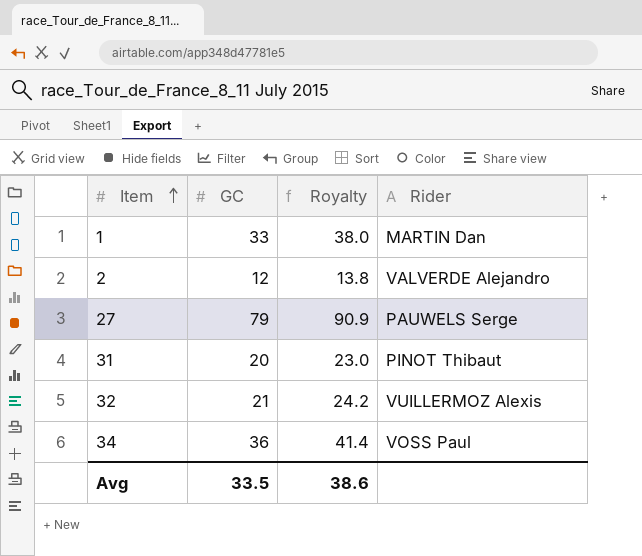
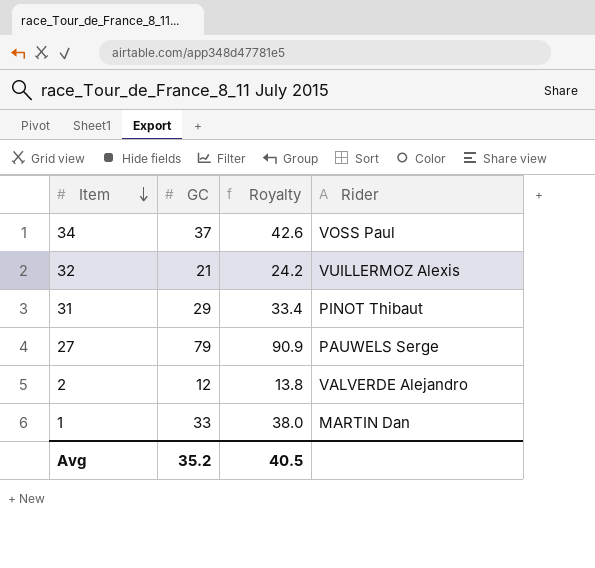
row order: Item ascending -> Item descending
34 | GC: 36 -> 37
34 | Royalty: 41.4 -> 42.6
31 | GC: 20 -> 29
31 | Royalty: 23.0 -> 33.4
Avg | GC: 33.5 -> 35.2
Avg | Royalty: 38.6 -> 40.5

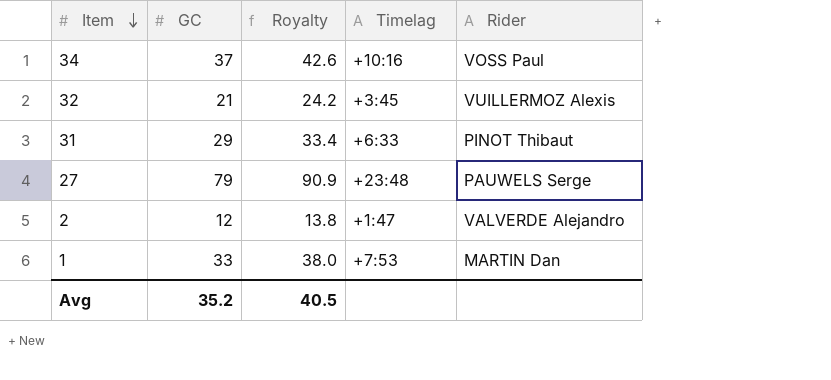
column Timelag | position: none -> 4

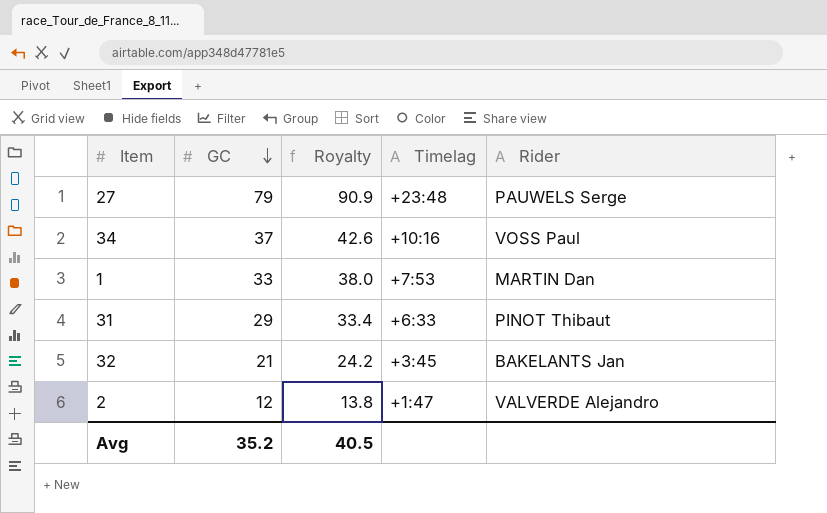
row order: Item descending -> GC descending
32 | Rider: VUILLERMOZ Alexis -> BAKELANTS Jan

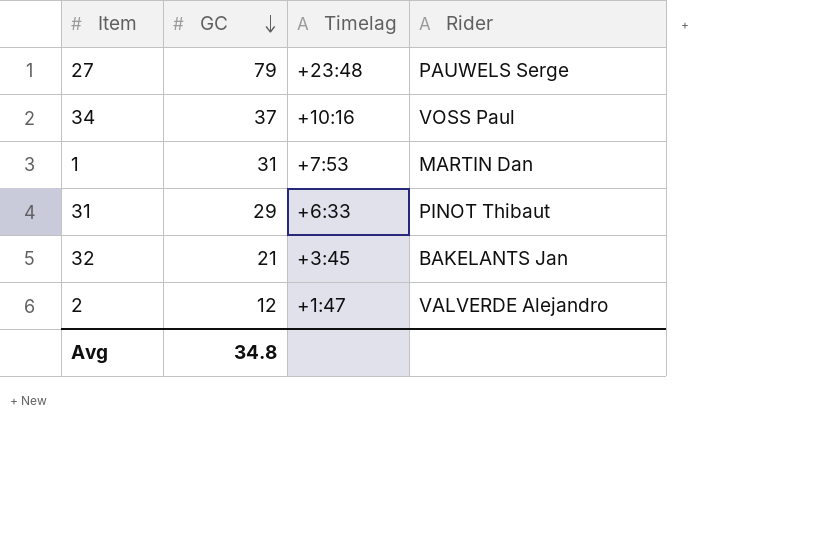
column Royalty | formula: [GC] * 1.15 -> none
1 | GC: 33 -> 31
Avg | GC: 35.2 -> 34.8

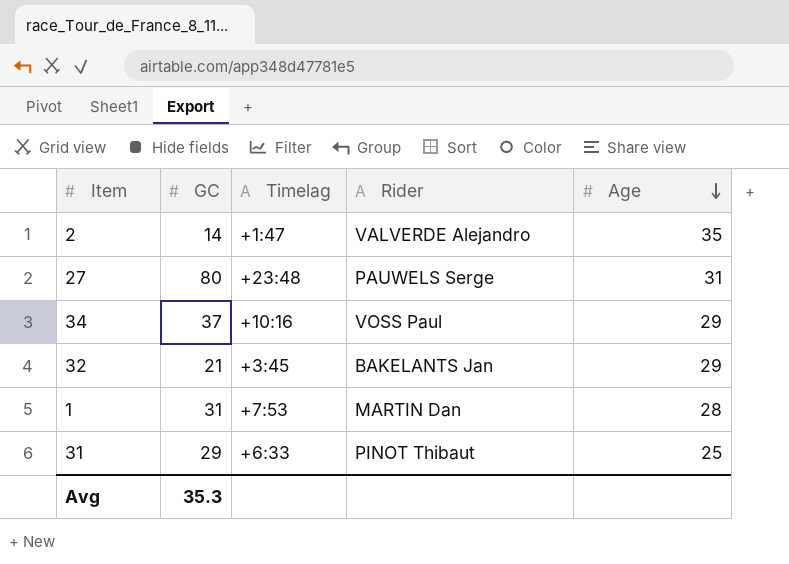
row order: GC descending -> Age descending
column Age | position: none -> 5
2 | GC: 12 -> 14
27 | GC: 79 -> 80
Avg | GC: 34.8 -> 35.3

